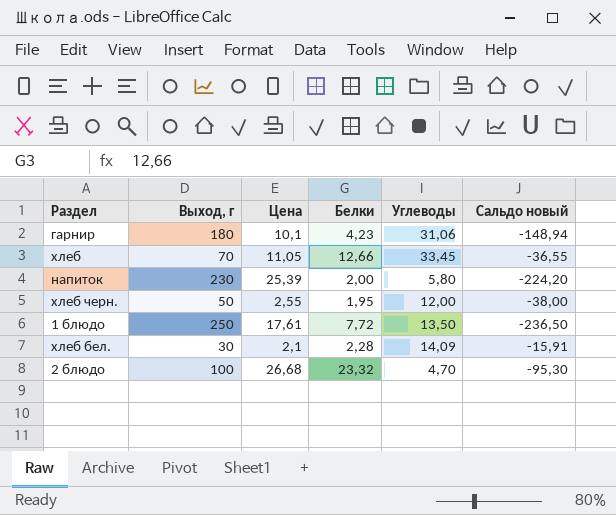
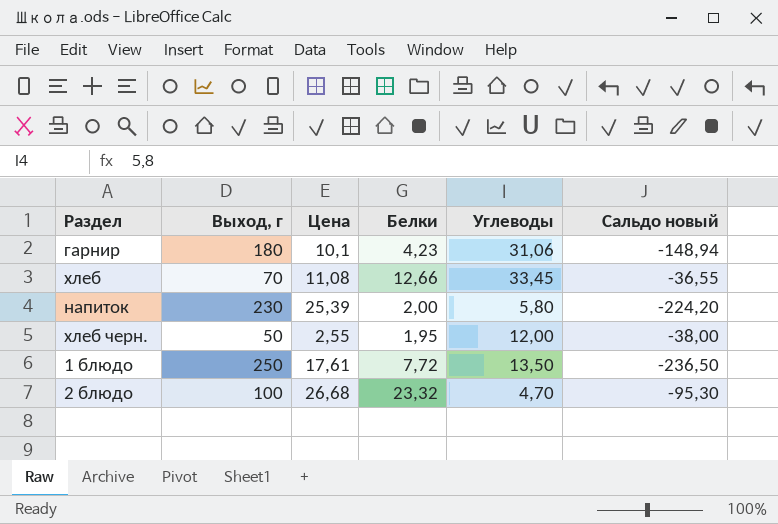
row хлеб бел.: 30 | 2,1 | 2,28 | 14,09 | -15,91 -> none
хлеб | Цена: 11,05 -> 11,08

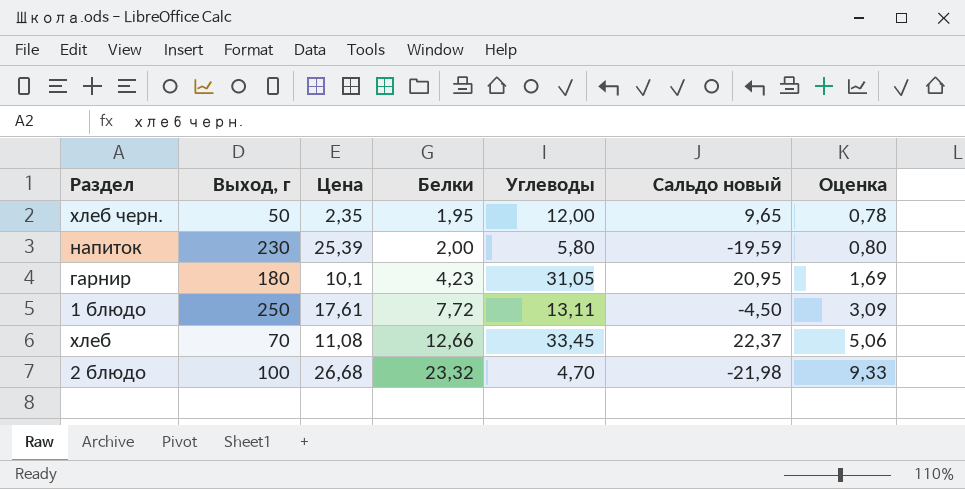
row order: none -> Белки ascending
column Сальдо новый | formula: [Углеводы] - [Выход, г] -> [Углеводы] - [Цена]
column Оценка | formula: none -> [Белки] * 0,4
хлеб черн. | Цена: 2,55 -> 2,35
гарнир | Углеводы: 31,06 -> 31,05
1 блюдо | Углеводы: 13,50 -> 13,11

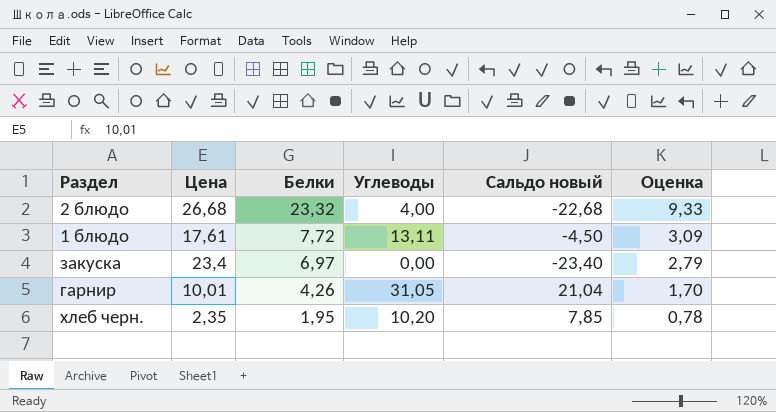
row order: Белки ascending -> Белки descending
column Выход, г | position: 2 -> none
row напиток: 230 | 25,39 | 2,00 | 5,80 | -19,59 | 0,80 -> none
row хлеб: 70 | 11,08 | 12,66 | 33,45 | 22,37 | 5,06 -> none
2 блюдо | Углеводы: 4,70 -> 4,00
2 блюдо | Сальдо новый: -21,98 -> -22,68
row закуска: none -> 23,4 | 6,97 | 0,00 | -23,40 | 2,79
гарнир | Цена: 10,1 -> 10,01
гарнир | Белки: 4,23 -> 4,26
гарнир | Сальдо новый: 20,95 -> 21,04
гарнир | Оценка: 1,69 -> 1,70
хлеб черн. | Углеводы: 12,00 -> 10,20
хлеб черн. | Сальдо новый: 9,65 -> 7,85

